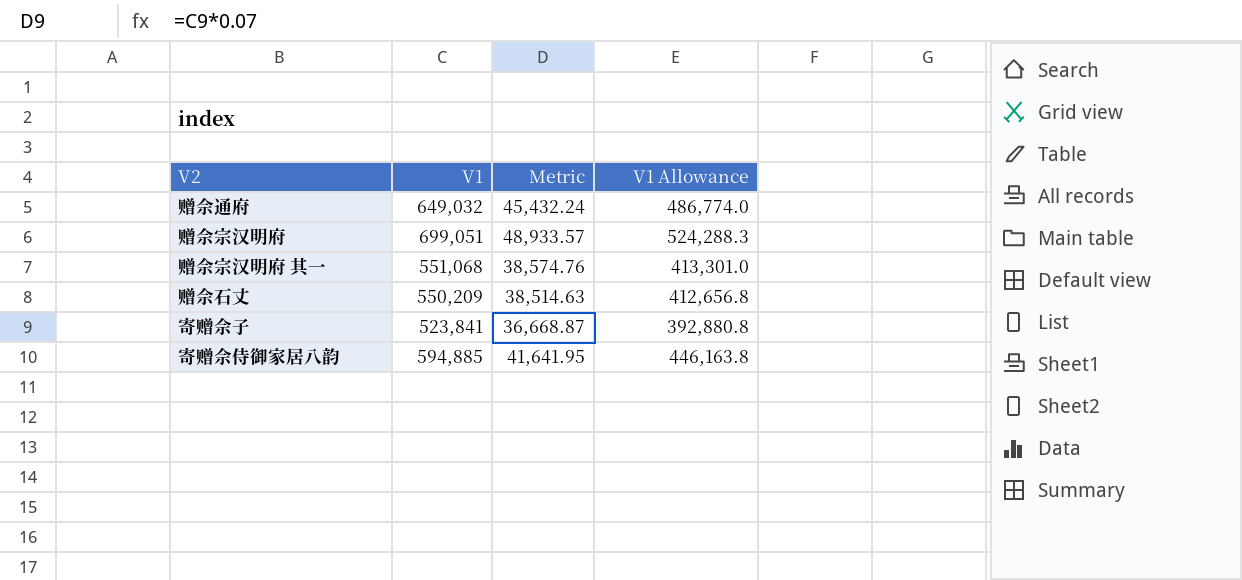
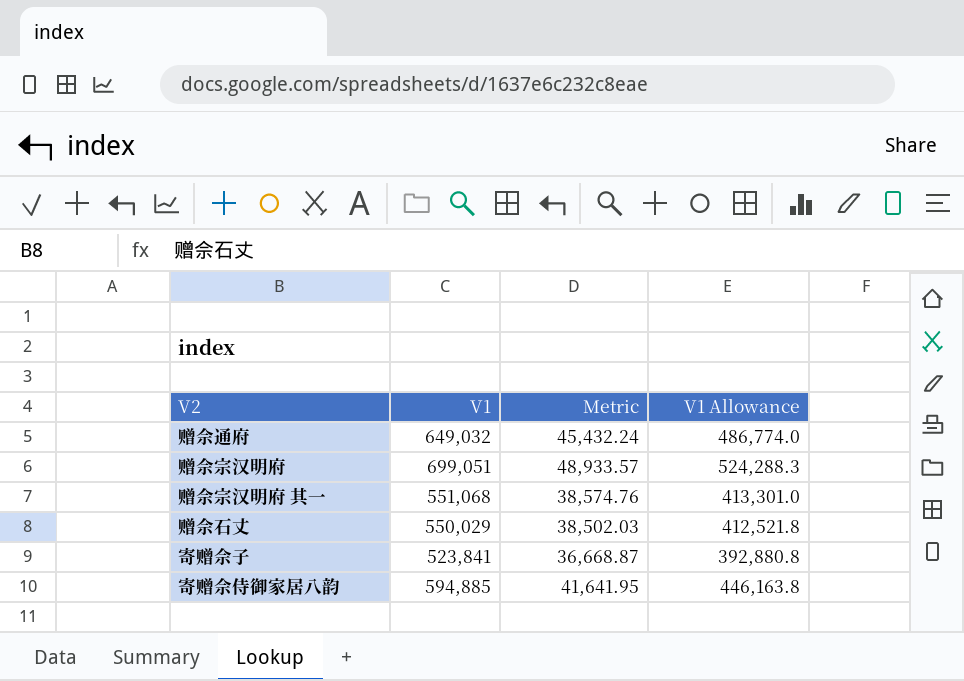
赠佘石丈 | V1: 550,209 -> 550,029
赠佘石丈 | Metric: 38,514.63 -> 38,502.03
赠佘石丈 | V1 Allowance: 412,656.8 -> 412,521.8

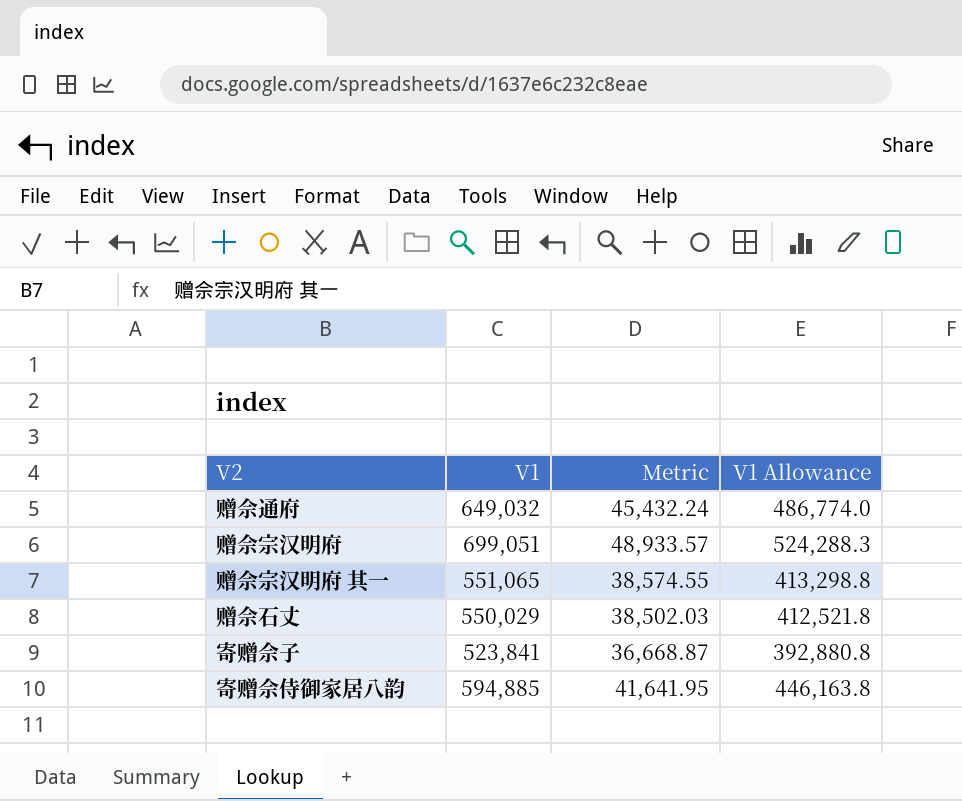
赠佘宗汉明府 其一 | V1: 551,068 -> 551,065
赠佘宗汉明府 其一 | Metric: 38,574.76 -> 38,574.55
赠佘宗汉明府 其一 | V1 Allowance: 413,301.0 -> 413,298.8

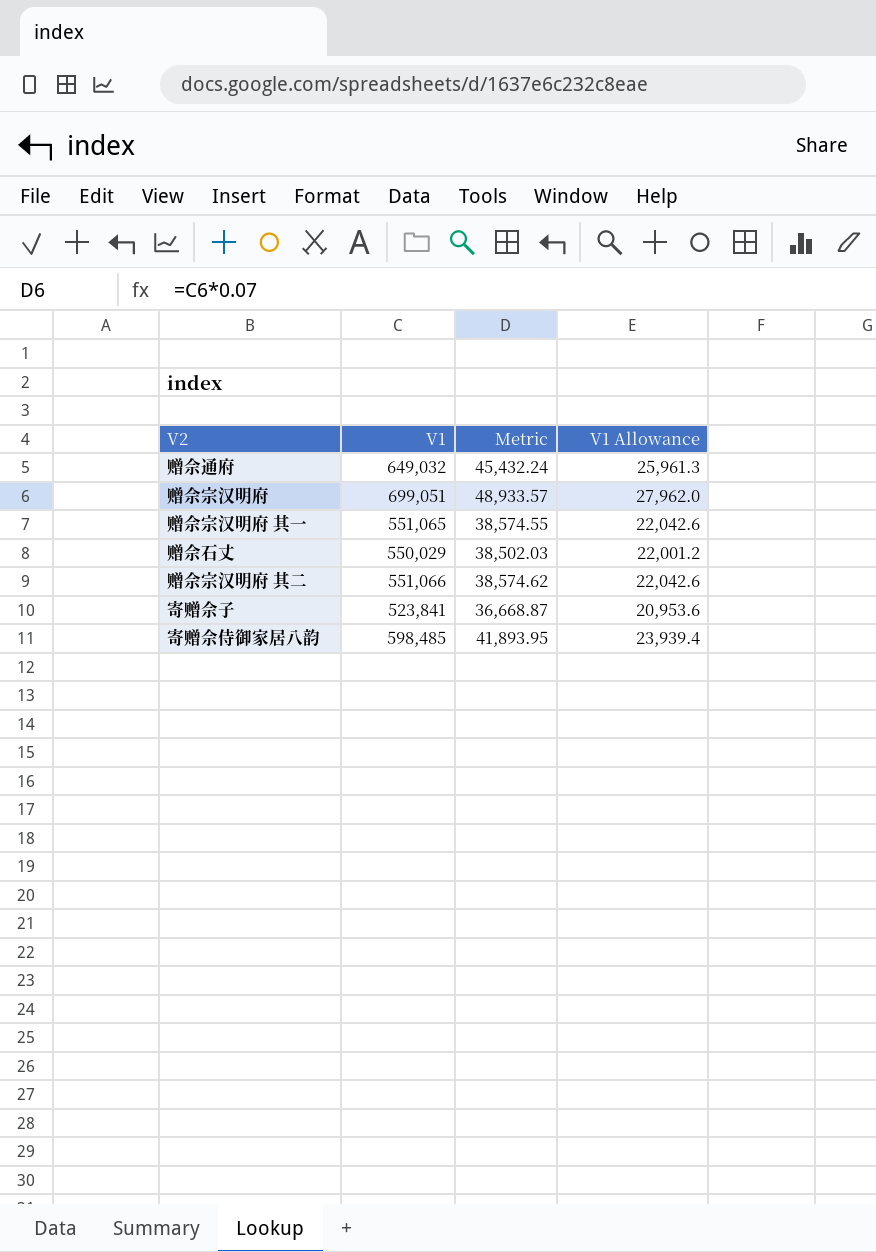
column V1 Allowance | formula: [V1] * 0.75 -> [V1] * 0.04
row 赠佘宗汉明府 其二: none -> 551,066 | 38,574.62 | 22,042.6
寄赠佘侍御家居八韵 | V1: 594,885 -> 598,485
寄赠佘侍御家居八韵 | Metric: 41,641.95 -> 41,893.95

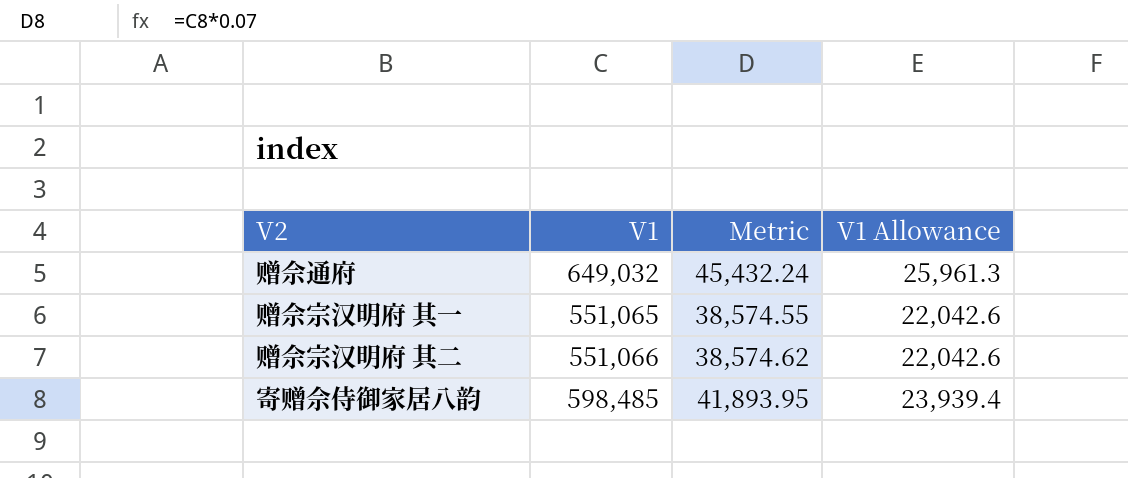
row 赠佘宗汉明府: 699,051 | 48,933.57 | 27,962.0 -> none
row 赠佘石丈: 550,029 | 38,502.03 | 22,001.2 -> none
row 寄赠佘子: 523,841 | 36,668.87 | 20,953.6 -> none

